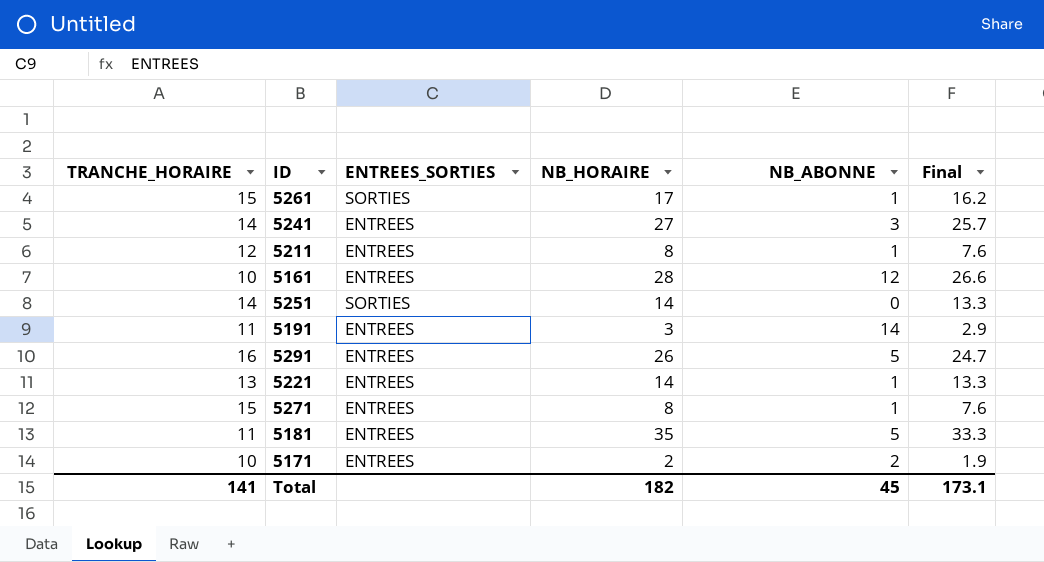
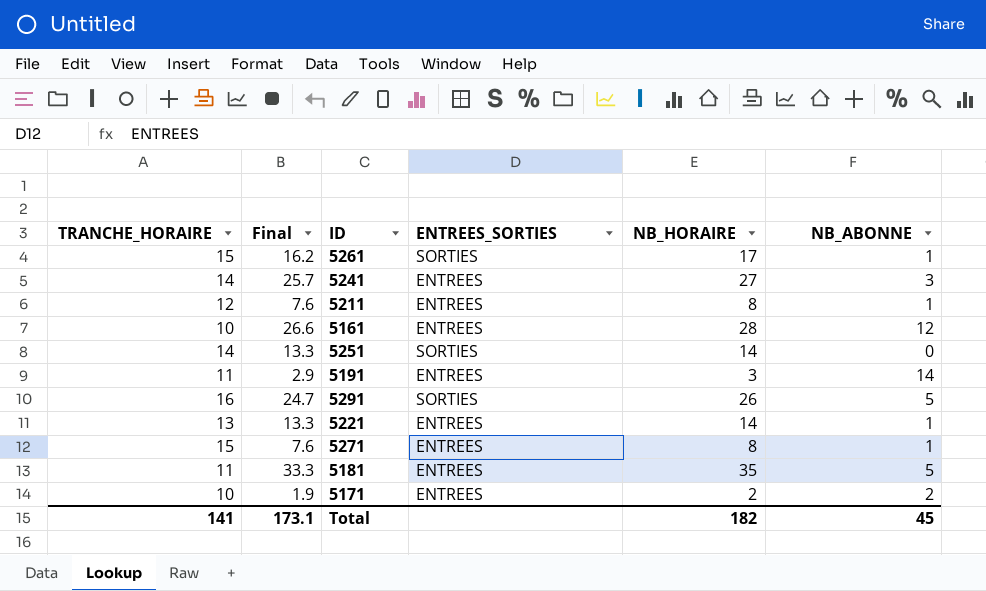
column Final | position: 6 -> 2
5291 | ENTREES_SORTIES: ENTREES -> SORTIES

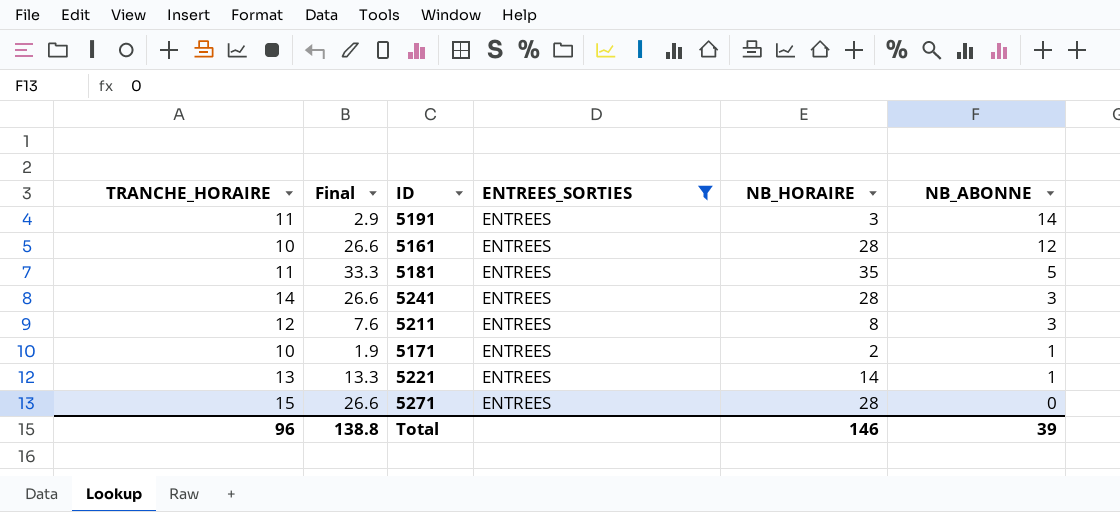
filter: none -> ENTREES_SORTIES = ENTREES
row order: none -> NB_ABONNE descending
5241 | Final: 25.7 -> 26.6
5241 | NB_HORAIRE: 27 -> 28
5211 | NB_ABONNE: 1 -> 3
5171 | NB_ABONNE: 2 -> 1
5271 | Final: 7.6 -> 26.6
5271 | NB_HORAIRE: 8 -> 28
5271 | NB_ABONNE: 1 -> 0
Total | TRANCHE_HORAIRE: 141 -> 96
Total | Final: 173.1 -> 138.8
Total | NB_HORAIRE: 182 -> 146
Total | NB_ABONNE: 45 -> 39

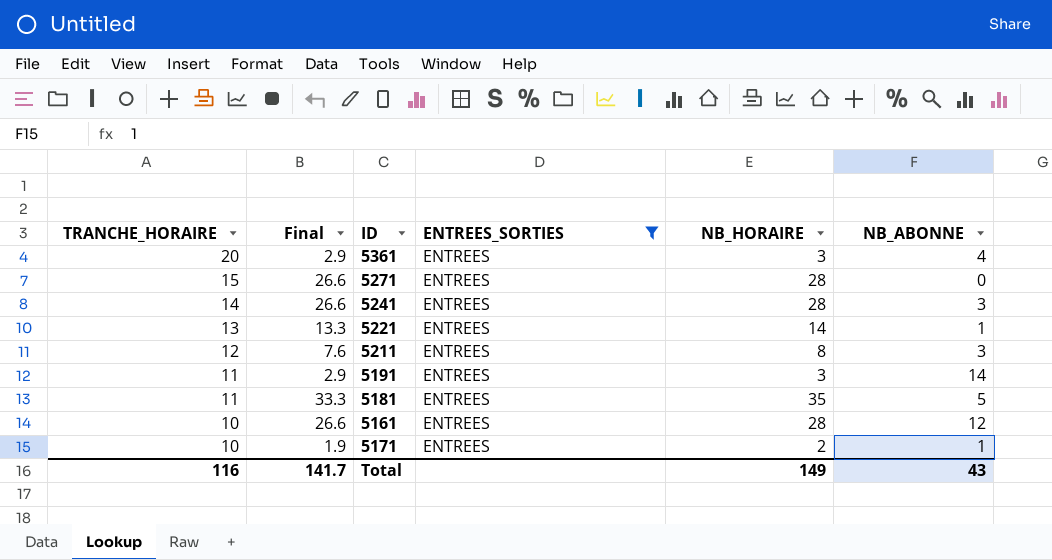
row order: NB_ABONNE descending -> TRANCHE_HORAIRE descending
row 5361: none -> 20 | 2.9 | ENTREES | 3 | 4
Total | TRANCHE_HORAIRE: 96 -> 116
Total | Final: 138.8 -> 141.7
Total | NB_HORAIRE: 146 -> 149
Total | NB_ABONNE: 39 -> 43

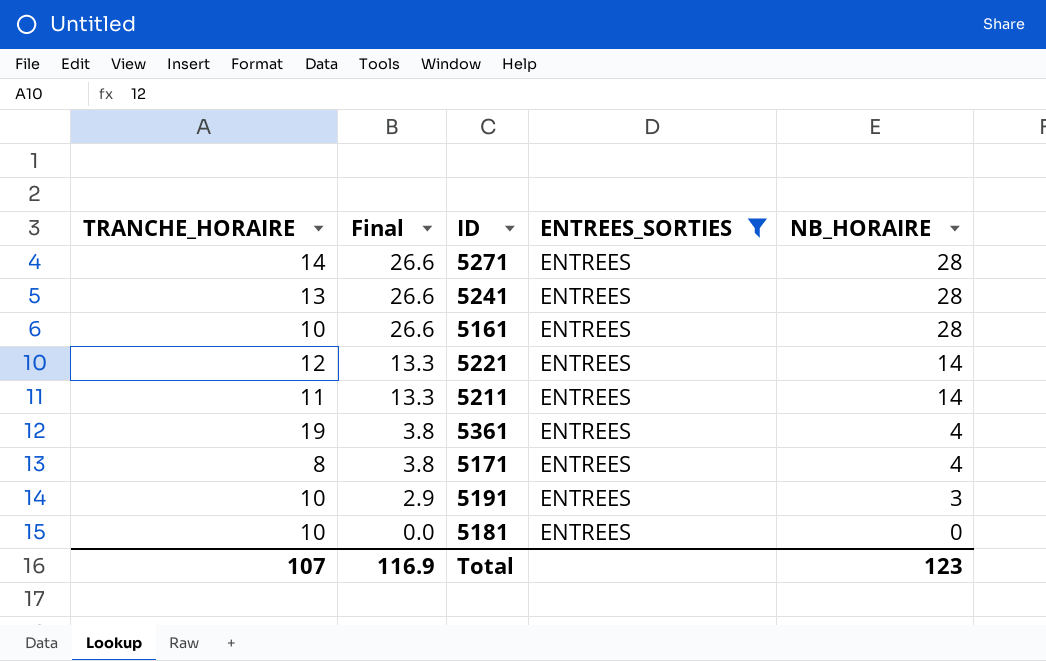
row order: TRANCHE_HORAIRE descending -> Final descending
column NB_ABONNE | position: 6 -> none
5271 | TRANCHE_HORAIRE: 15 -> 14
5241 | TRANCHE_HORAIRE: 14 -> 13
5221 | TRANCHE_HORAIRE: 13 -> 12
5211 | TRANCHE_HORAIRE: 12 -> 11
5211 | Final: 7.6 -> 13.3
5211 | NB_HORAIRE: 8 -> 14
5361 | TRANCHE_HORAIRE: 20 -> 19
5361 | Final: 2.9 -> 3.8
5361 | NB_HORAIRE: 3 -> 4
5171 | TRANCHE_HORAIRE: 10 -> 8
5171 | Final: 1.9 -> 3.8
5171 | NB_HORAIRE: 2 -> 4
5191 | TRANCHE_HORAIRE: 11 -> 10
5181 | TRANCHE_HORAIRE: 11 -> 10
5181 | Final: 33.3 -> 0.0
5181 | NB_HORAIRE: 35 -> 0
Total | TRANCHE_HORAIRE: 116 -> 107
Total | Final: 141.7 -> 116.9
Total | NB_HORAIRE: 149 -> 123

